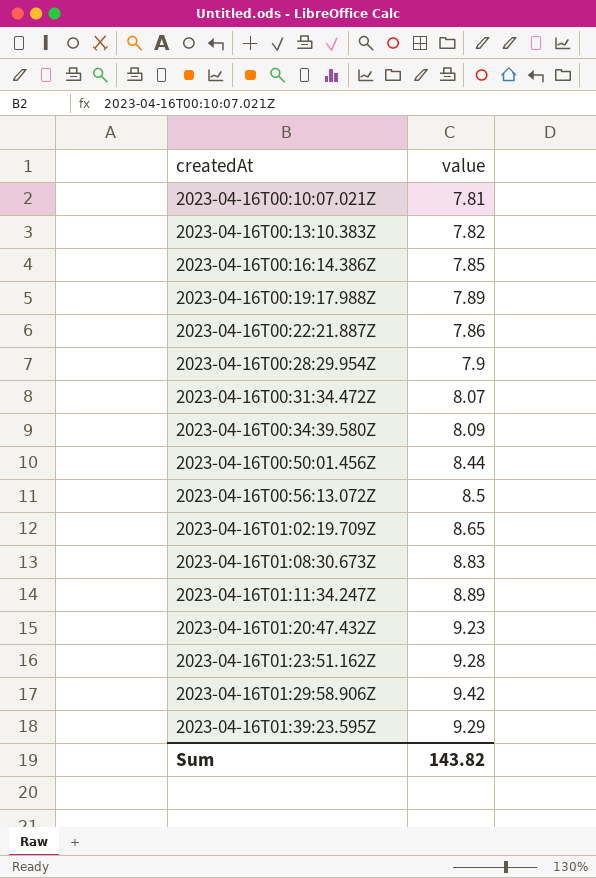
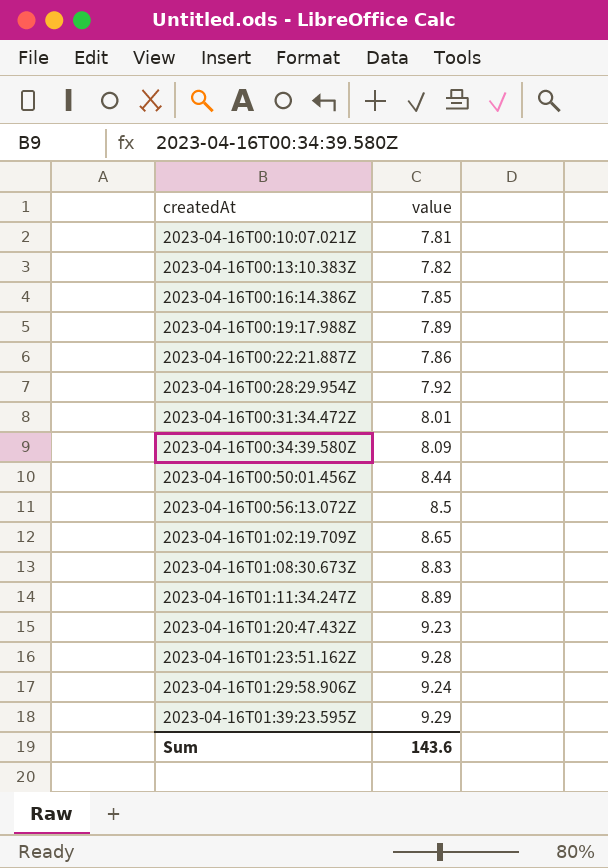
2023-04-16T00:28:29.954Z | value: 7.9 -> 7.92
2023-04-16T00:31:34.472Z | value: 8.07 -> 8.01
2023-04-16T01:29:58.906Z | value: 9.42 -> 9.24
Sum | value: 143.82 -> 143.6

